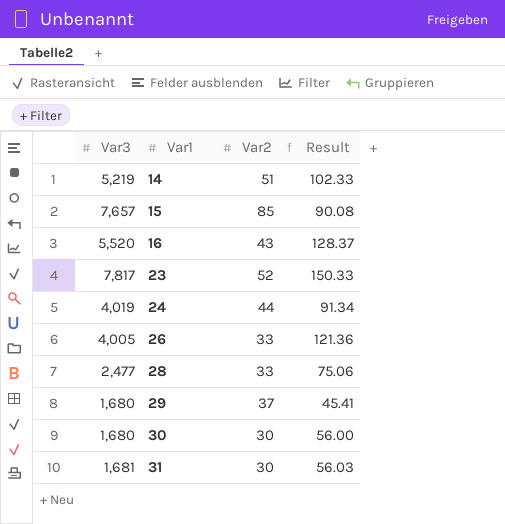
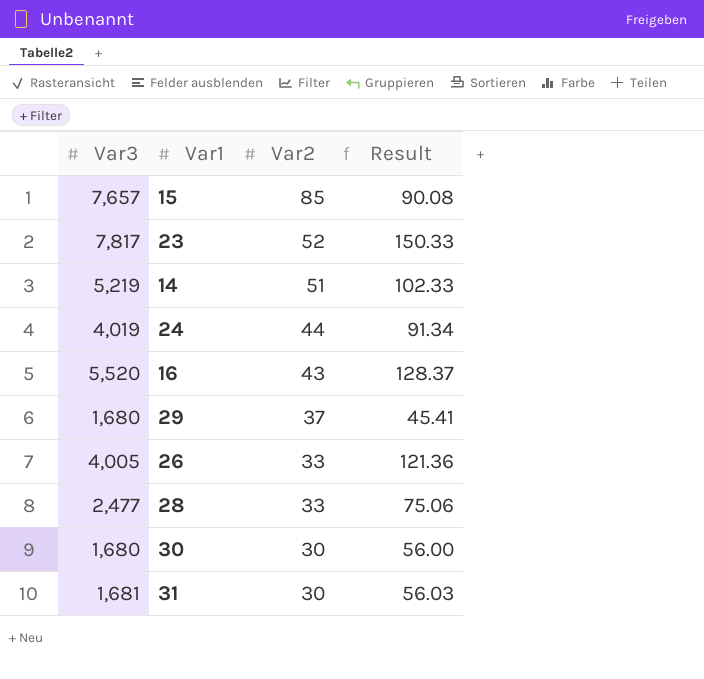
row order: Var1 ascending -> Var2 descending

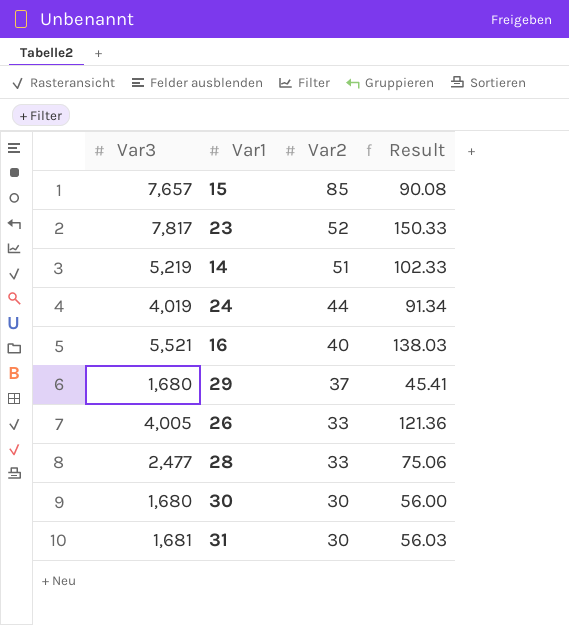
16 | Var3: 5,520 -> 5,521
16 | Var2: 43 -> 40
16 | Result: 128.37 -> 138.03

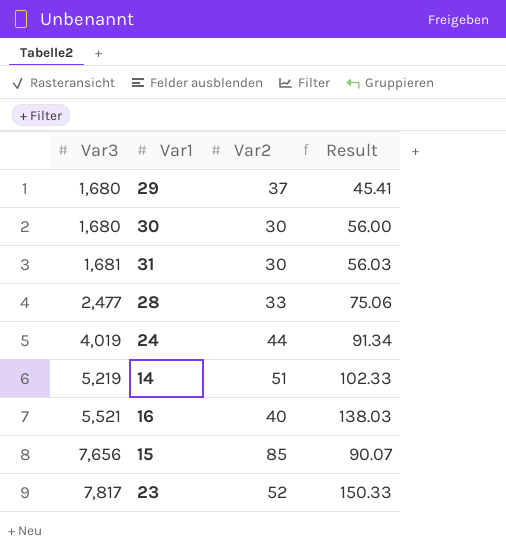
row order: Var2 descending -> Var3 ascending
row 26: 4,005 | 33 | 121.36 -> none
15 | Var3: 7,657 -> 7,656
15 | Result: 90.08 -> 90.07

